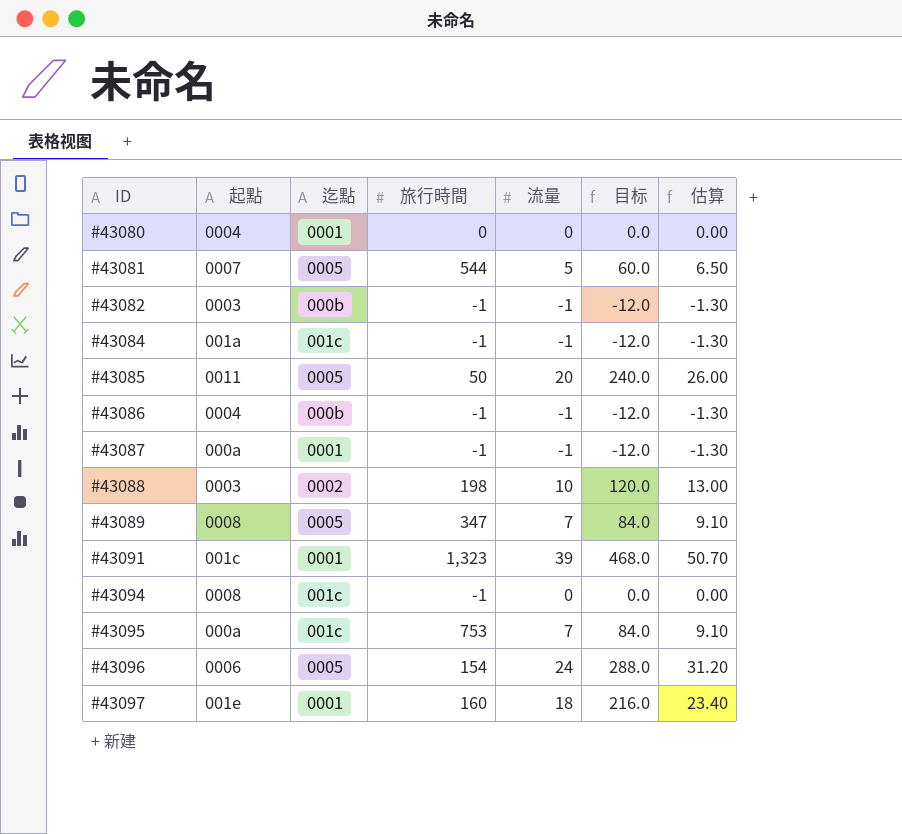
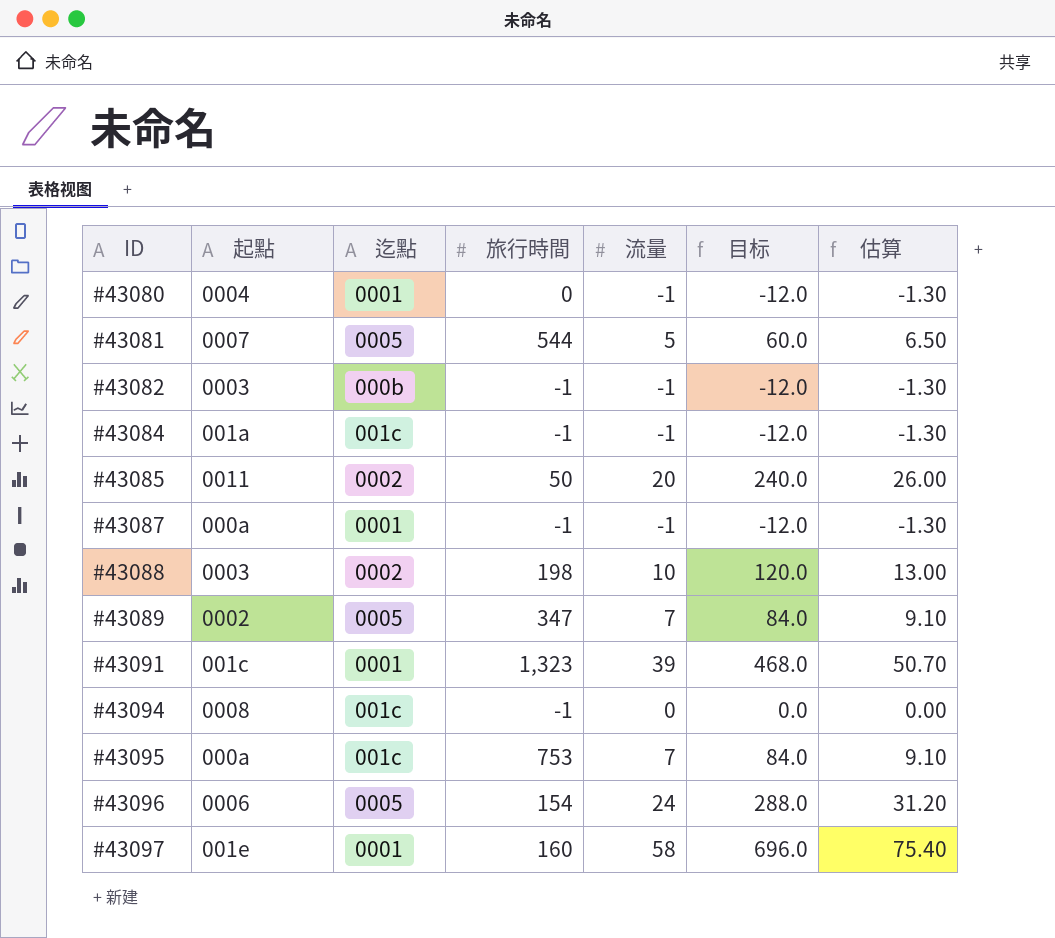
row #43086: 0004 | 000b | -1 | -1 | -12.0 | -1.30 -> none
#43080 | 流量: 0 -> -1
#43080 | 目标: 0.0 -> -12.0
#43080 | 估算: 0.00 -> -1.30
#43085 | 迄點: 0005 -> 0002
#43089 | 起點: 0008 -> 0002
#43097 | 流量: 18 -> 58
#43097 | 目标: 216.0 -> 696.0
#43097 | 估算: 23.40 -> 75.40

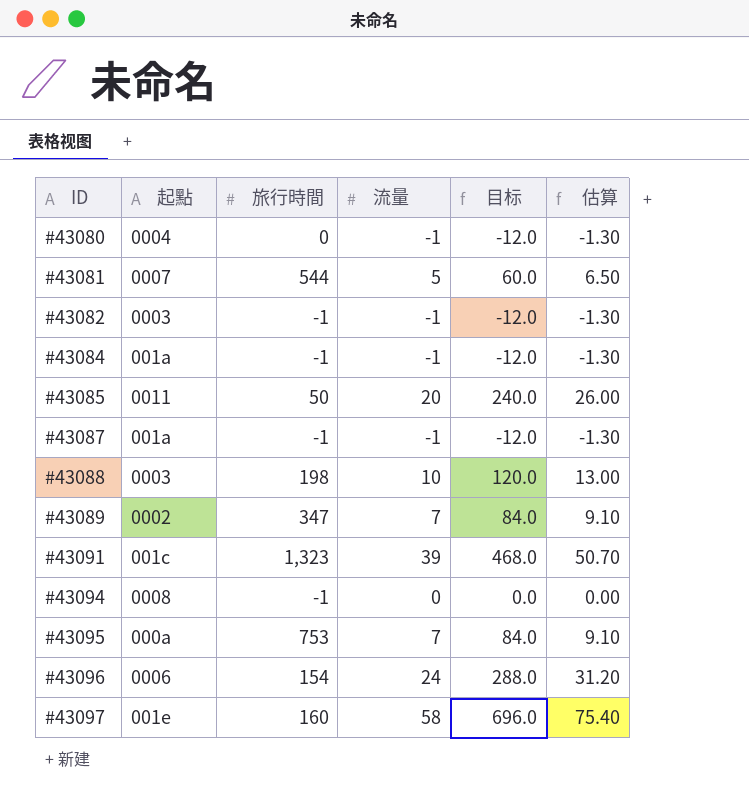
column 迄點 | position: 3 -> none
#43087 | 起點: 000a -> 001a

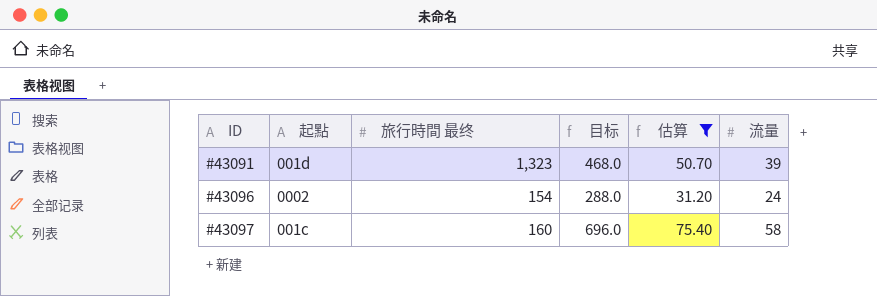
filter: none -> 估算 >= 31.20
column name: 旅行時間 -> 旅行時間 最终
column 流量 | position: 4 -> 6
#43091 | 起點: 001c -> 001d
#43096 | 起點: 0006 -> 0002
#43097 | 起點: 001e -> 001c

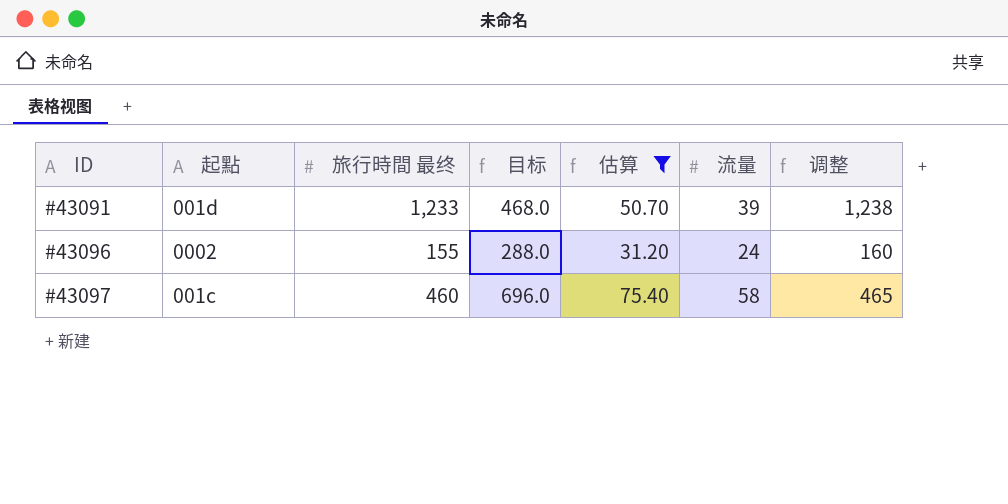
column 调整 | formula: none -> [旅行時間 最终] + 5
#43091 | 旅行時間 最终: 1,323 -> 1,233
#43096 | 旅行時間 最终: 154 -> 155
#43097 | 旅行時間 最终: 160 -> 460

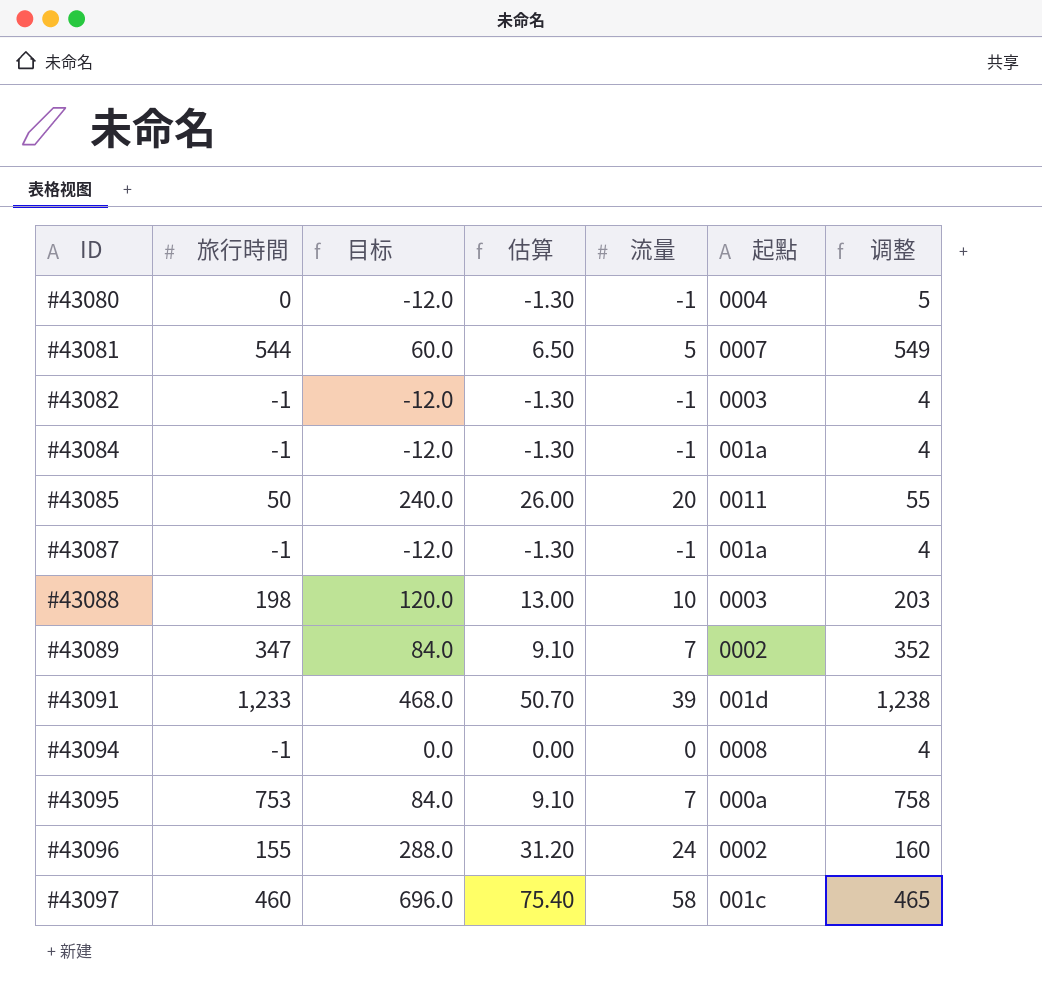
filter: 估算 >= 31.20 -> none
column name: 旅行時間 最终 -> 旅行時間
column 起點 | position: 2 -> 6

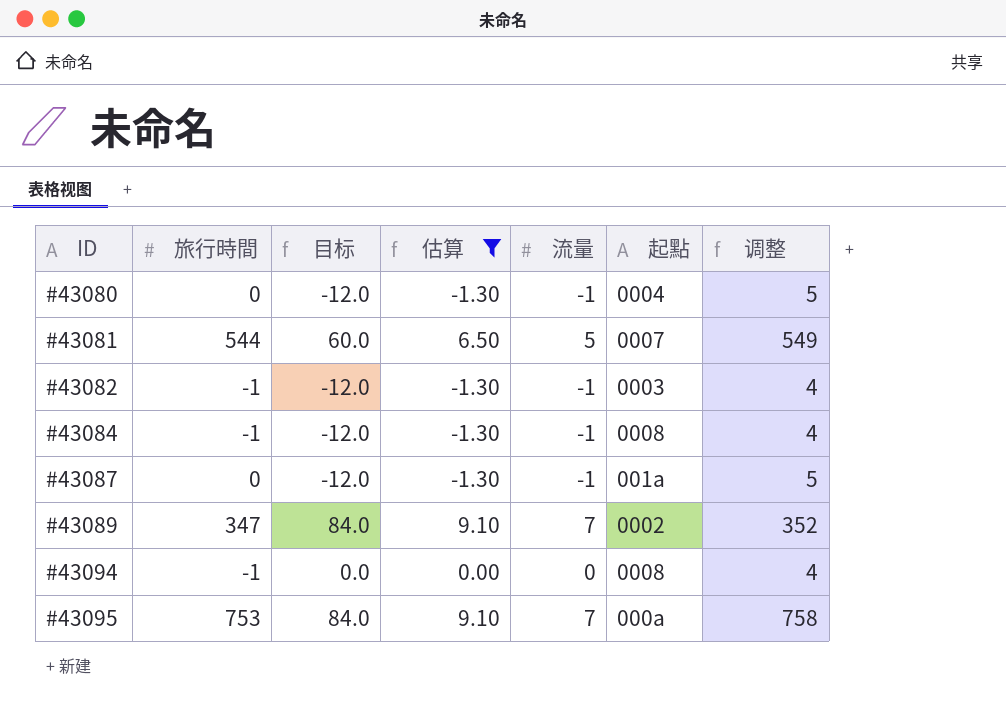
filter: none -> 估算 <= 9.10
#43084 | 起點: 001a -> 0008
#43087 | 旅行時間: -1 -> 0
#43087 | 调整: 4 -> 5

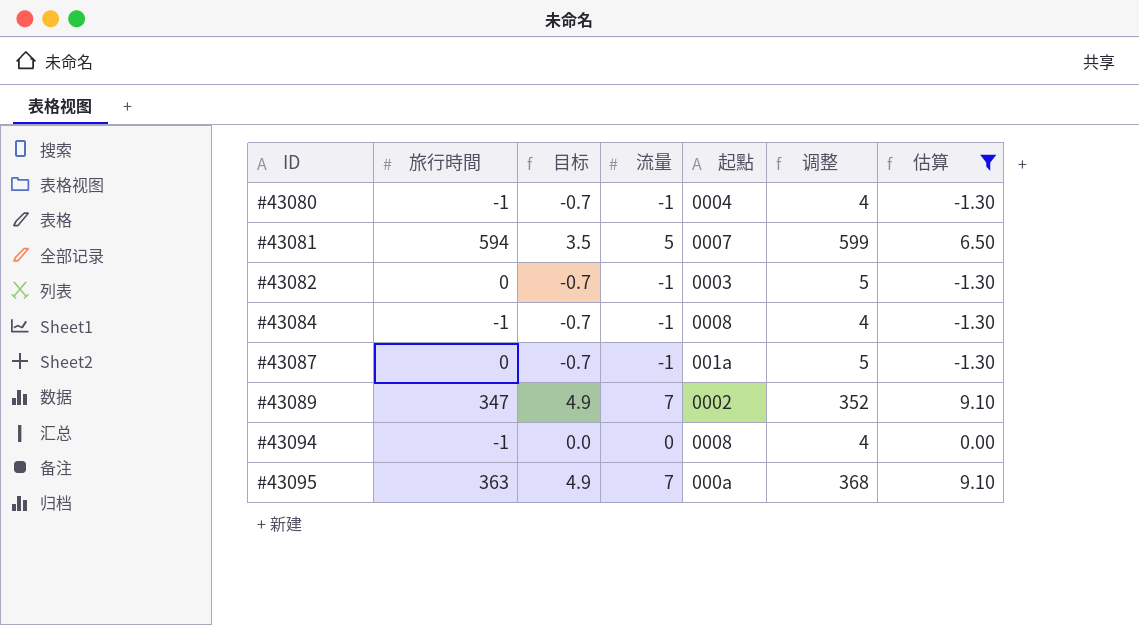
column 目标 | formula: [流量] * 12 -> [流量] * 0.7
column 估算 | position: 4 -> 7
#43080 | 旅行時間: 0 -> -1
#43080 | 调整: 5 -> 4
#43081 | 旅行時間: 544 -> 594
#43081 | 调整: 549 -> 599
#43082 | 旅行時間: -1 -> 0
#43082 | 调整: 4 -> 5
#43095 | 旅行時間: 753 -> 363
#43095 | 调整: 758 -> 368

